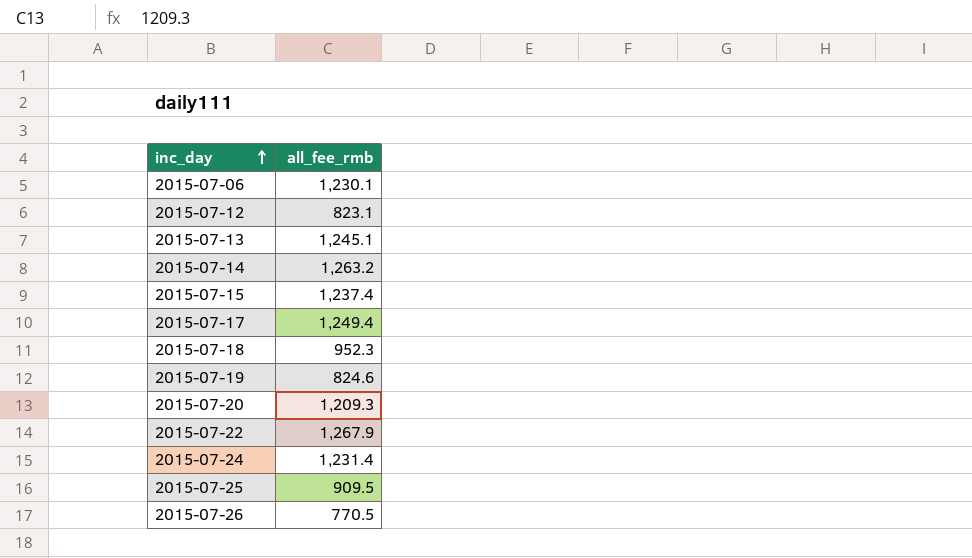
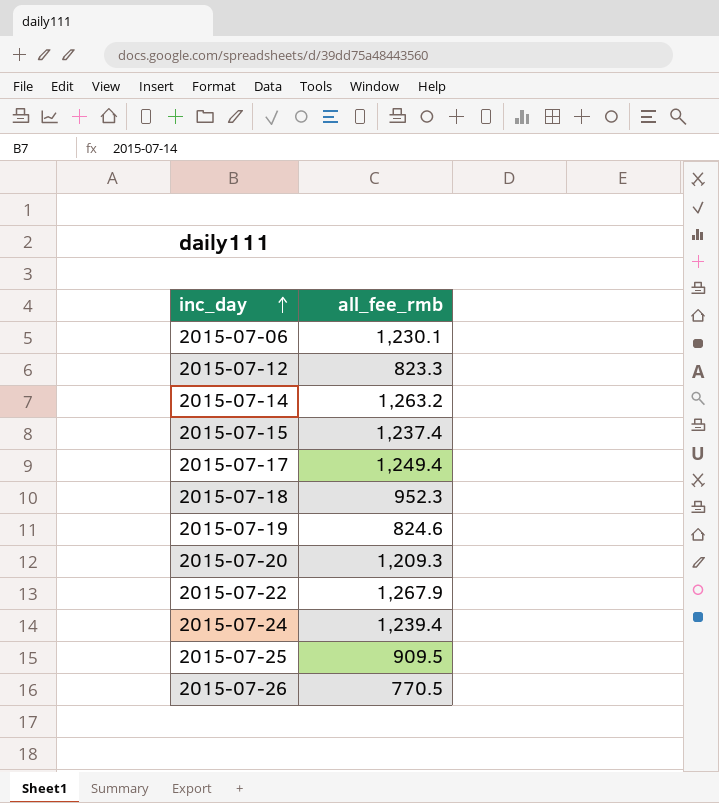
row 2015-07-13: 1,245.1 -> none
2015-07-12 | all_fee_rmb: 823.1 -> 823.3
2015-07-24 | all_fee_rmb: 1,231.4 -> 1,239.4

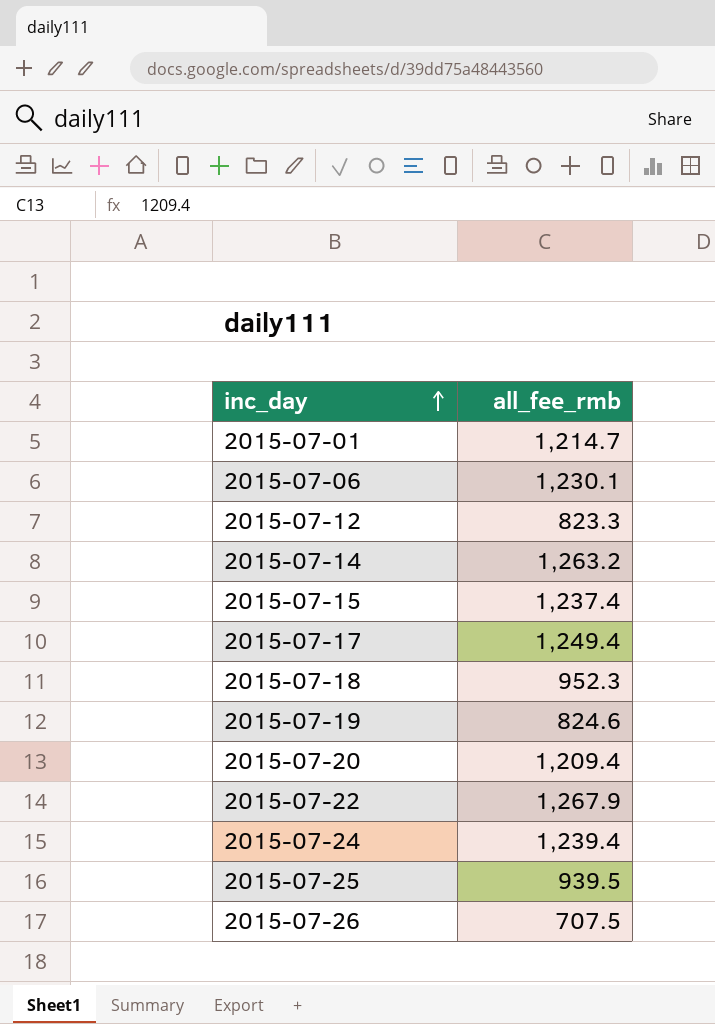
row 2015-07-01: none -> 1,214.7
2015-07-20 | all_fee_rmb: 1,209.3 -> 1,209.4
2015-07-25 | all_fee_rmb: 909.5 -> 939.5
2015-07-26 | all_fee_rmb: 770.5 -> 707.5

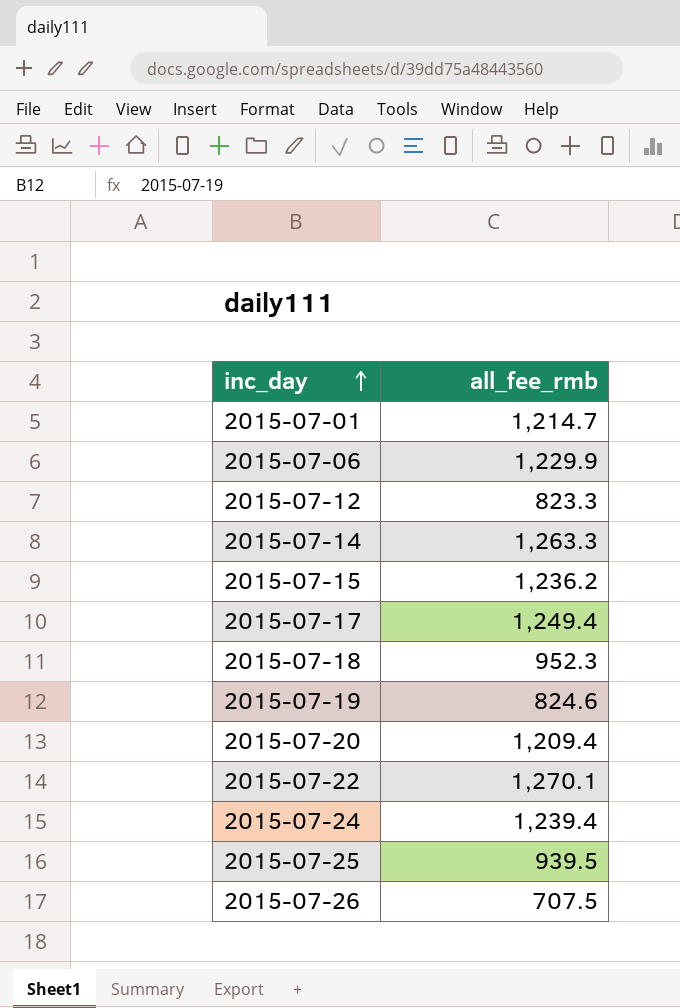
2015-07-06 | all_fee_rmb: 1,230.1 -> 1,229.9
2015-07-14 | all_fee_rmb: 1,263.2 -> 1,263.3
2015-07-15 | all_fee_rmb: 1,237.4 -> 1,236.2
2015-07-22 | all_fee_rmb: 1,267.9 -> 1,270.1

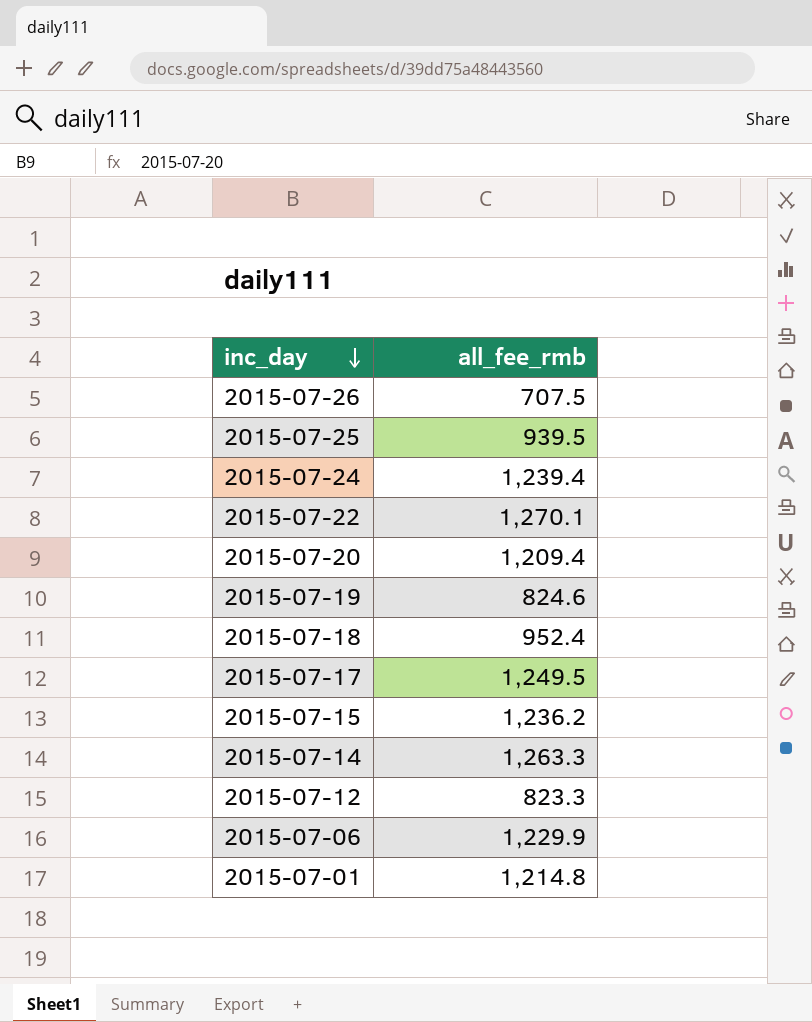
row order: inc_day ascending -> inc_day descending
2015-07-18 | all_fee_rmb: 952.3 -> 952.4
2015-07-17 | all_fee_rmb: 1,249.4 -> 1,249.5
2015-07-01 | all_fee_rmb: 1,214.7 -> 1,214.8

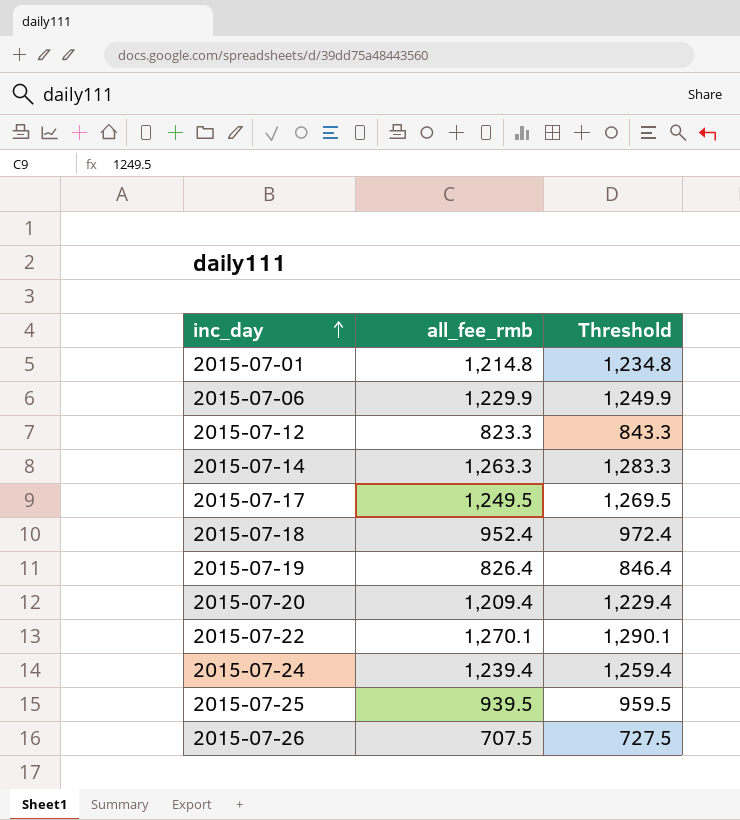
row order: inc_day descending -> inc_day ascending
column Threshold | formula: none -> [all_fee_rmb] + 20
row 2015-07-15: 1,236.2 -> none
2015-07-19 | all_fee_rmb: 824.6 -> 826.4

